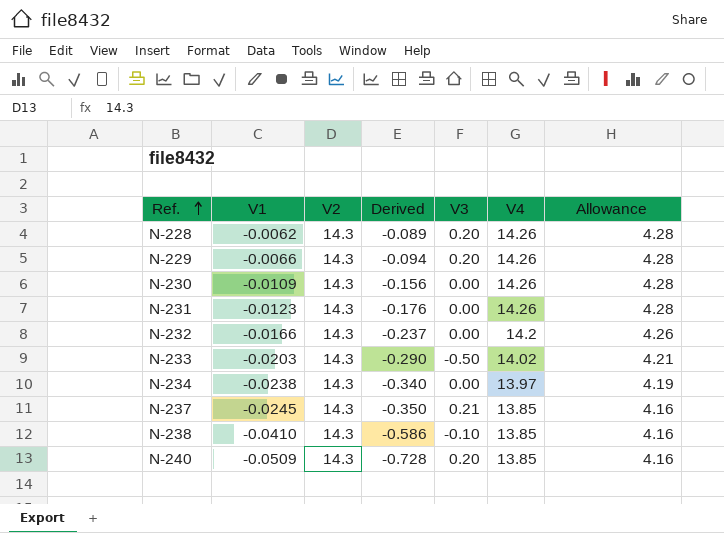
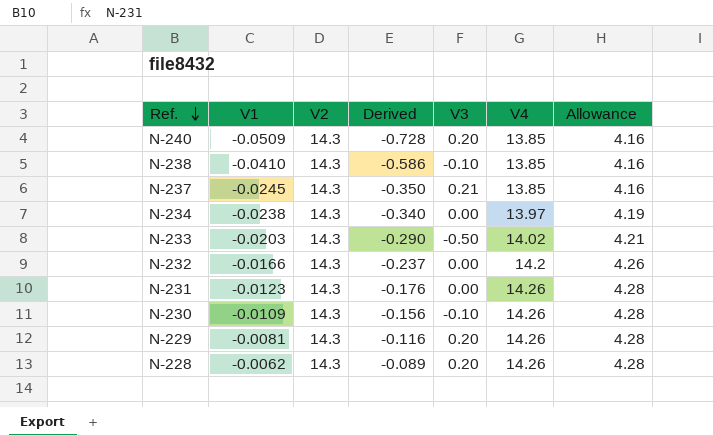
row order: Ref. ascending -> Ref. descending
N-230 | V3: 0.00 -> -0.10
N-229 | V1: -0.0066 -> -0.0081
N-229 | Derived: -0.094 -> -0.116

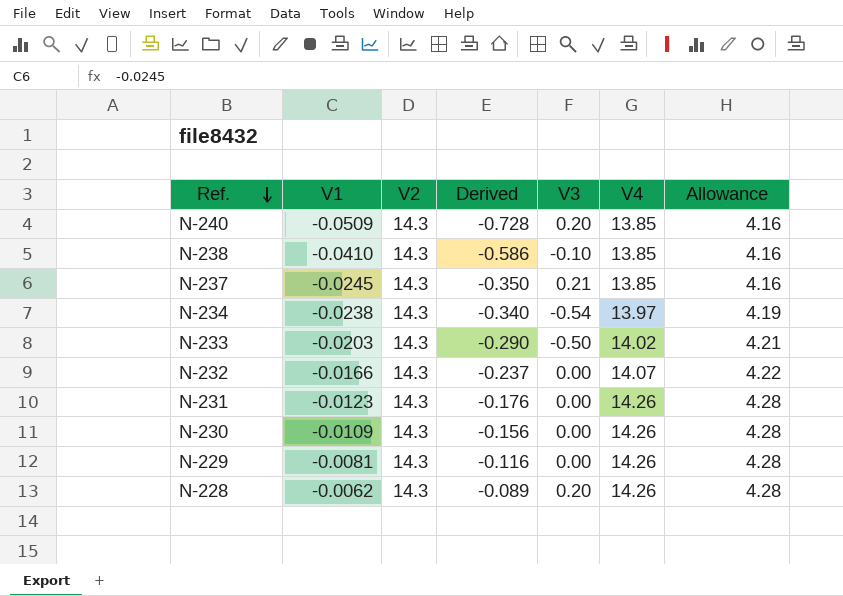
N-234 | V3: 0.00 -> -0.54
N-232 | V4: 14.2 -> 14.07
N-232 | Allowance: 4.26 -> 4.22
N-230 | V3: -0.10 -> 0.00
N-229 | V3: 0.20 -> 0.00

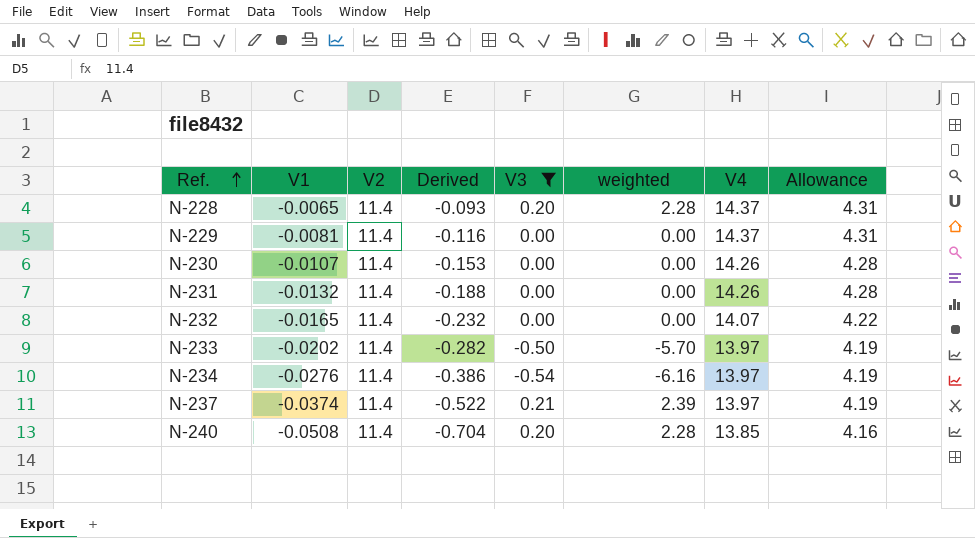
filter: none -> V3 != -0.10
row order: Ref. descending -> Ref. ascending
column Derived | formula: [V1] * [V2] -> [V1] * [V4]
column weighted | formula: none -> [V2] * [V3]
N-228 | V1: -0.0062 -> -0.0065
N-228 | V2: 14.3 -> 11.4
N-228 | V4: 14.26 -> 14.37
N-228 | Allowance: 4.28 -> 4.31
N-229 | V2: 14.3 -> 11.4
N-229 | V4: 14.26 -> 14.37
N-229 | Allowance: 4.28 -> 4.31
N-230 | V1: -0.0109 -> -0.0107
N-230 | V2: 14.3 -> 11.4
N-231 | V1: -0.0123 -> -0.0132
N-231 | V2: 14.3 -> 11.4
N-232 | V1: -0.0166 -> -0.0165
N-232 | V2: 14.3 -> 11.4
N-233 | V1: -0.0203 -> -0.0202
N-233 | V2: 14.3 -> 11.4
N-233 | V4: 14.02 -> 13.97
N-233 | Allowance: 4.21 -> 4.19
N-234 | V1: -0.0238 -> -0.0276
N-234 | V2: 14.3 -> 11.4
N-237 | V1: -0.0245 -> -0.0374
N-237 | V2: 14.3 -> 11.4
N-237 | V4: 13.85 -> 13.97
N-237 | Allowance: 4.16 -> 4.19
N-240 | V1: -0.0509 -> -0.0508
N-240 | V2: 14.3 -> 11.4

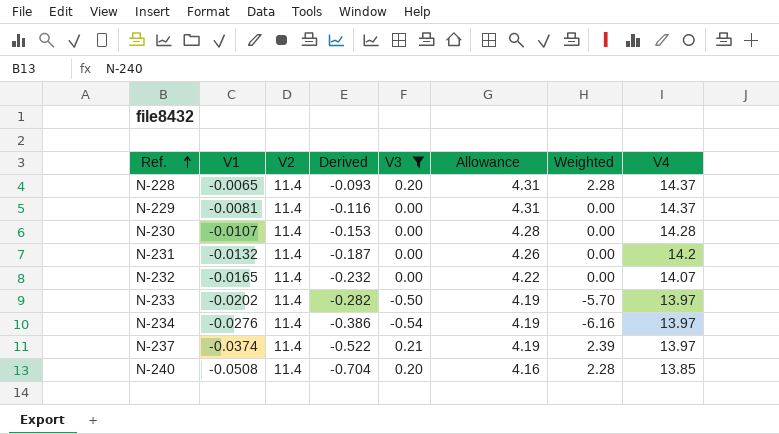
column Allowance | position: 8 -> 6
column name: weighted -> Weighted
N-230 | V4: 14.26 -> 14.28
N-231 | Derived: -0.188 -> -0.187
N-231 | Allowance: 4.28 -> 4.26
N-231 | V4: 14.26 -> 14.2

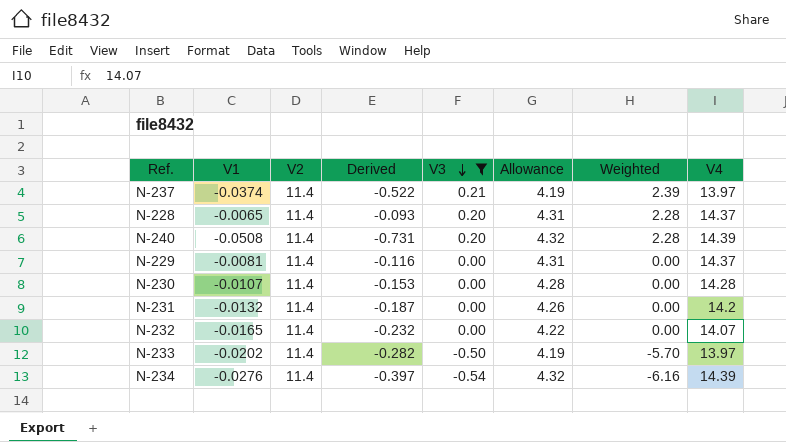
row order: Ref. ascending -> V3 descending
N-240 | Derived: -0.704 -> -0.731
N-240 | Allowance: 4.16 -> 4.32
N-240 | V4: 13.85 -> 14.39
N-234 | Derived: -0.386 -> -0.397
N-234 | Allowance: 4.19 -> 4.32
N-234 | V4: 13.97 -> 14.39

